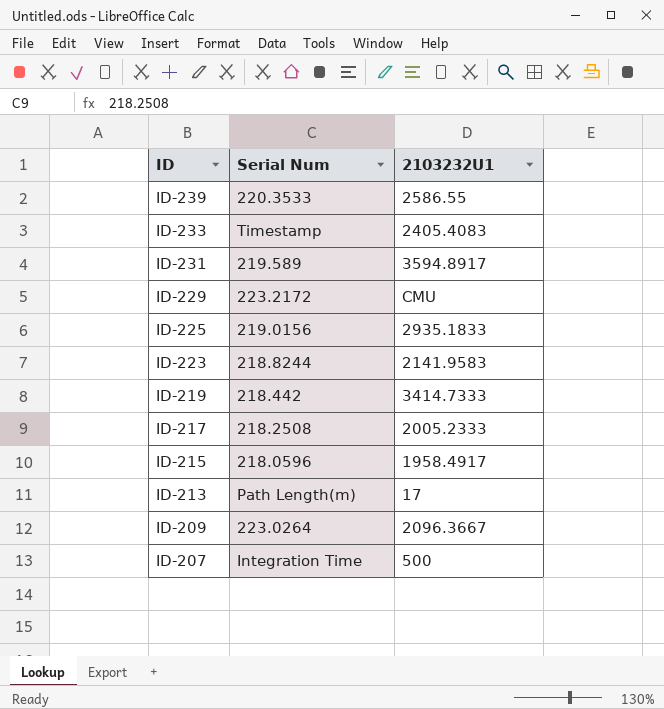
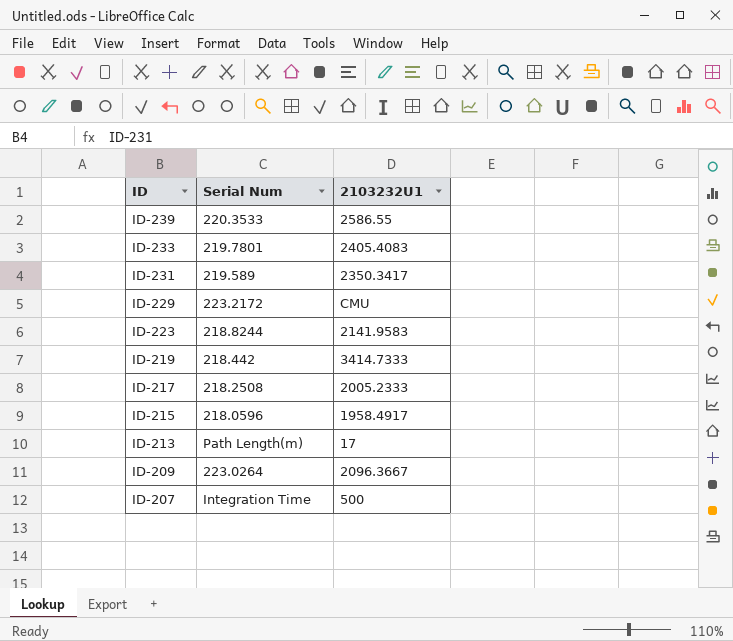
row ID-225: 219.0156 | 2935.1833 -> none
ID-233 | Serial Num: Timestamp -> 219.7801
ID-231 | 2103232U1: 3594.8917 -> 2350.3417

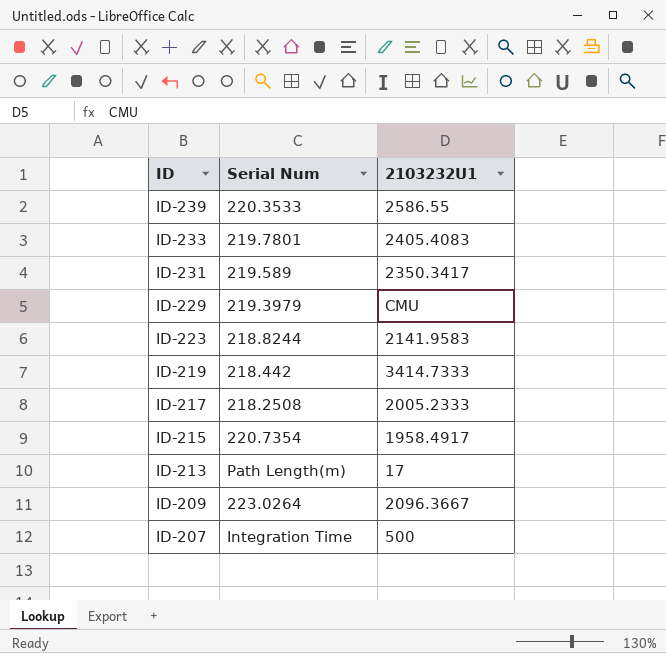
ID-229 | Serial Num: 223.2172 -> 219.3979
ID-215 | Serial Num: 218.0596 -> 220.7354

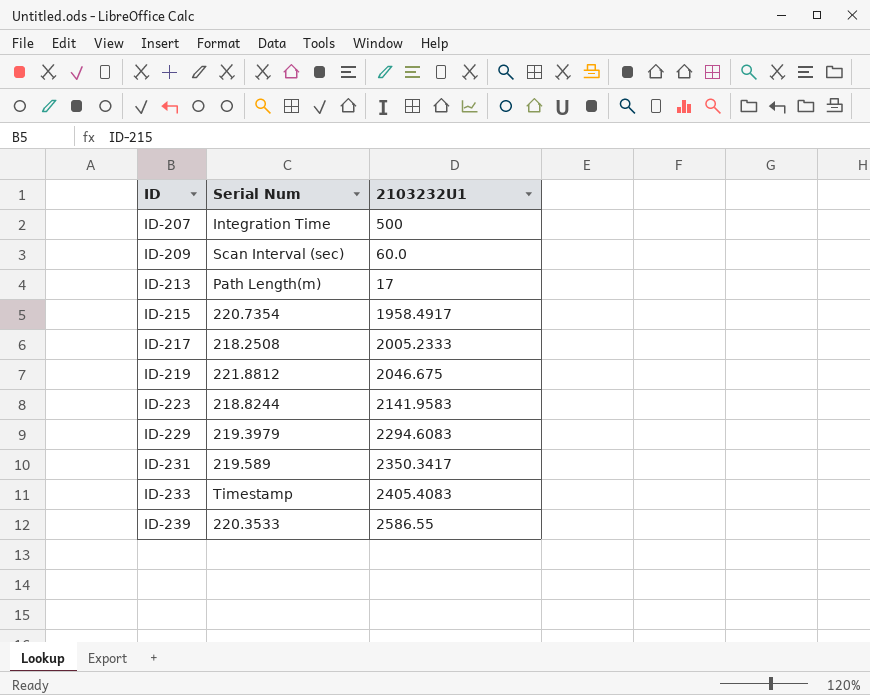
row order: ID descending -> ID ascending
ID-209 | Serial Num: 223.0264 -> Scan Interval (sec)
ID-209 | 2103232U1: 2096.3667 -> 60.0
ID-219 | Serial Num: 218.442 -> 221.8812
ID-219 | 2103232U1: 3414.7333 -> 2046.675
ID-229 | 2103232U1: CMU -> 2294.6083
ID-233 | Serial Num: 219.7801 -> Timestamp

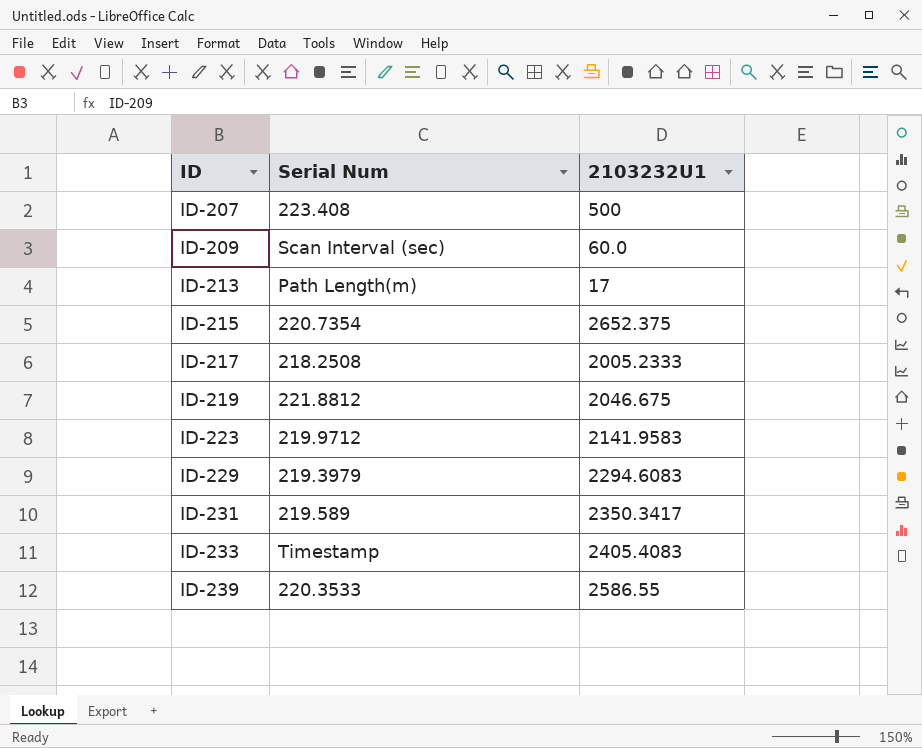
ID-207 | Serial Num: Integration Time -> 223.408
ID-215 | 2103232U1: 1958.4917 -> 2652.375
ID-223 | Serial Num: 218.8244 -> 219.9712

